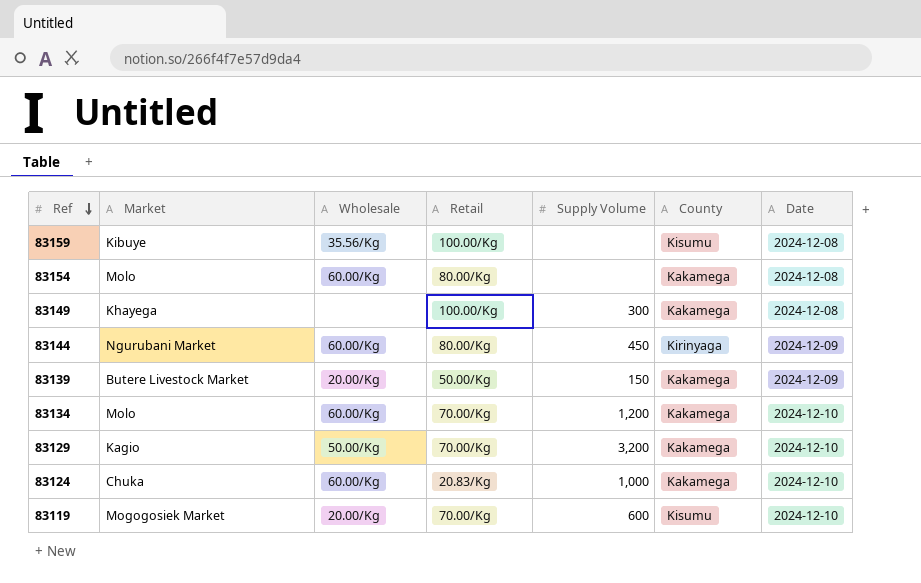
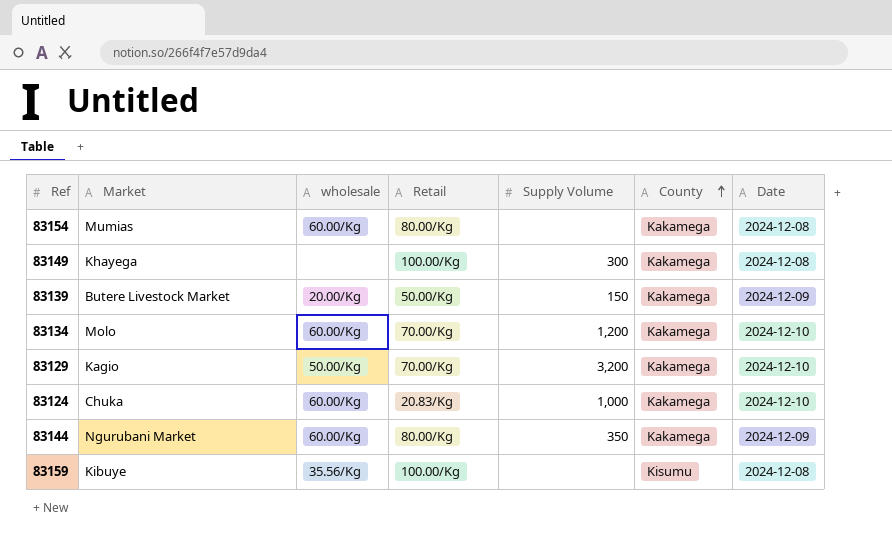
row order: Ref descending -> County ascending
column name: Wholesale -> wholesale
row 83119: Mogogosiek Market | 20.00/Kg | 70.00/Kg | 600 | Kisumu | 2024-12-10 -> none
83154 | Market: Molo -> Mumias
83144 | Supply Volume: 450 -> 350
83144 | County: Kirinyaga -> Kakamega

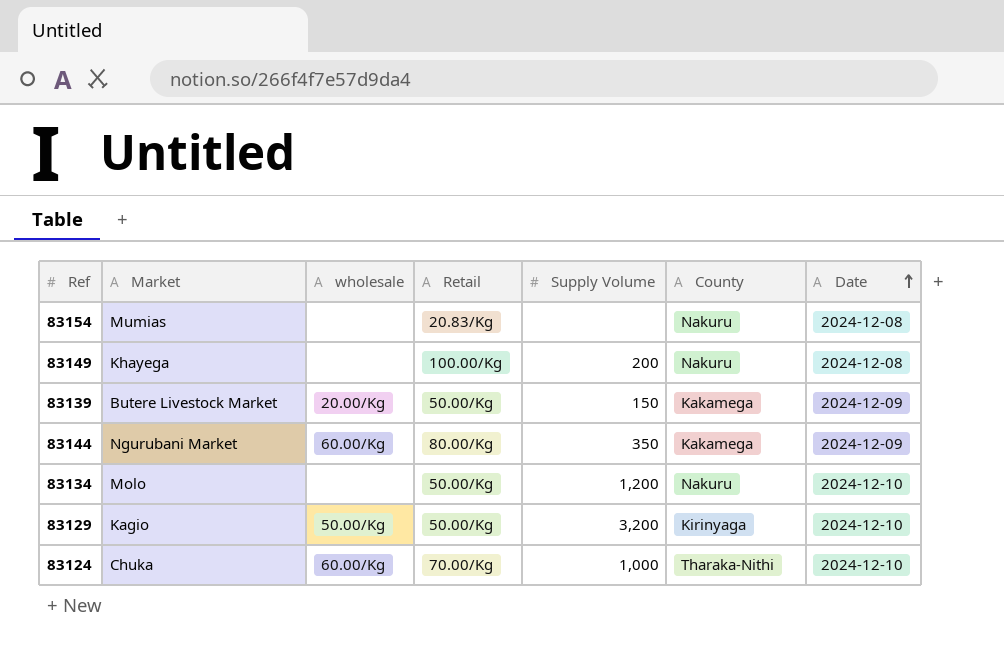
row order: County ascending -> Date ascending
row 83159: Kibuye | 35.56/Kg | 100.00/Kg | none | Kisumu | 2024-12-08 -> none
83154 | wholesale: 60.00/Kg -> none
83154 | Retail: 80.00/Kg -> 20.83/Kg
83154 | County: Kakamega -> Nakuru
83149 | Supply Volume: 300 -> 200
83149 | County: Kakamega -> Nakuru
83134 | wholesale: 60.00/Kg -> none
83134 | Retail: 70.00/Kg -> 50.00/Kg
83134 | County: Kakamega -> Nakuru
83129 | Retail: 70.00/Kg -> 50.00/Kg
83129 | County: Kakamega -> Kirinyaga
83124 | Retail: 20.83/Kg -> 70.00/Kg
83124 | County: Kakamega -> Tharaka-Nithi

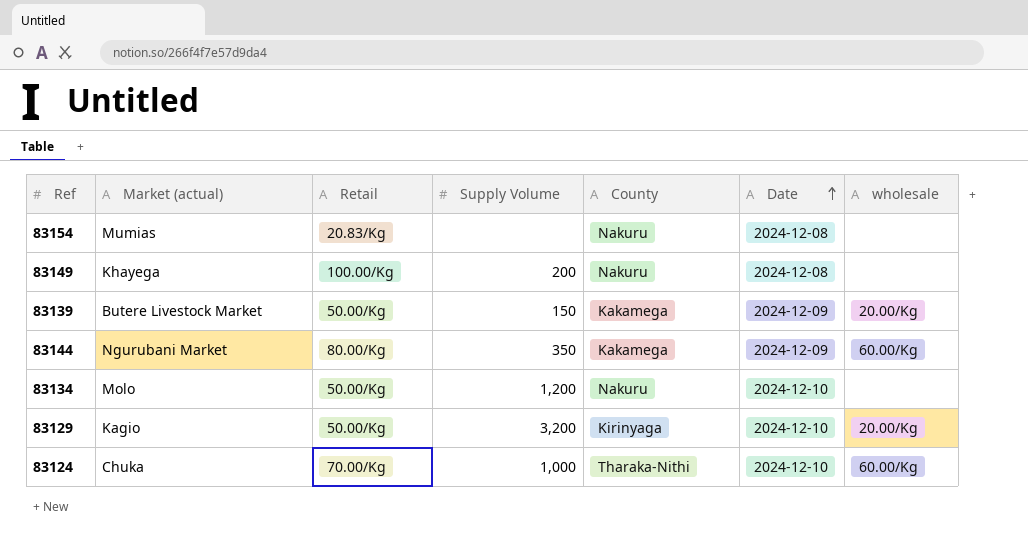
column name: Market -> Market (actual)
column wholesale | position: 3 -> 7
83129 | wholesale: 50.00/Kg -> 20.00/Kg

